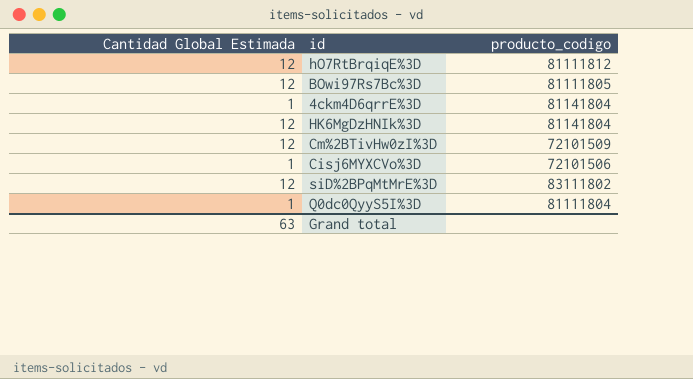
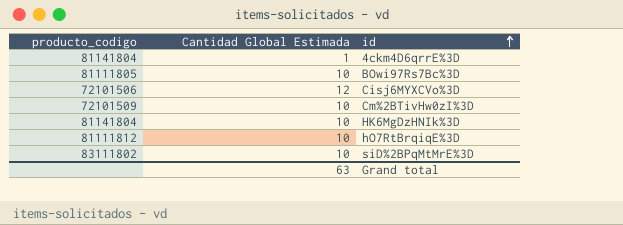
row order: none -> id ascending
column producto_codigo | position: 3 -> 1
row Q0dc0QyyS5I%3D: 1 | 81111804 -> none
BOwi97Rs7Bc%3D | Cantidad Global Estimada: 12 -> 10
Cisj6MYXCVo%3D | Cantidad Global Estimada: 1 -> 12
Cm%2BTivHw0zI%3D | Cantidad Global Estimada: 12 -> 10
HK6MgDzHNIk%3D | Cantidad Global Estimada: 12 -> 10
hO7RtBrqiqE%3D | Cantidad Global Estimada: 12 -> 10
siD%2BPqMtMrE%3D | Cantidad Global Estimada: 12 -> 10

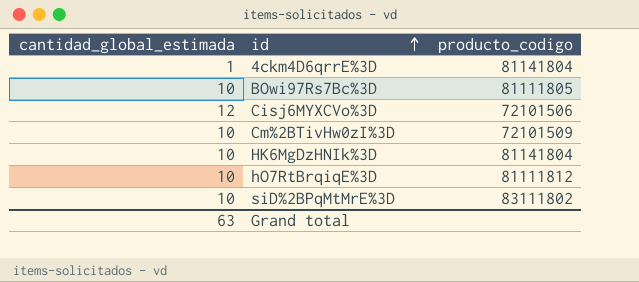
column name: Cantidad Global Estimada -> cantidad_global_estimada
column producto_codigo | position: 1 -> 3

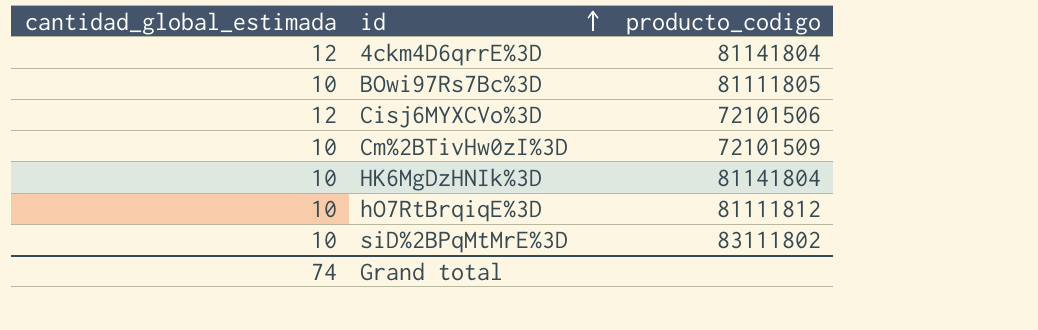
4ckm4D6qrrE%3D | cantidad_global_estimada: 1 -> 12
Grand total | cantidad_global_estimada: 63 -> 74

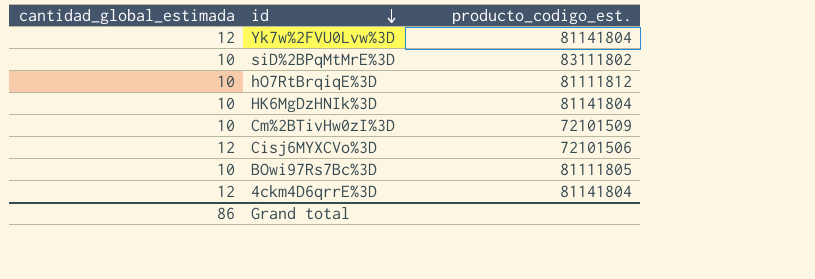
row order: id ascending -> id descending
column name: producto_codigo -> producto_codigo_est.
row Yk7w%2FVU0Lvw%3D: none -> 12 | 81141804
Grand total | cantidad_global_estimada: 74 -> 86

